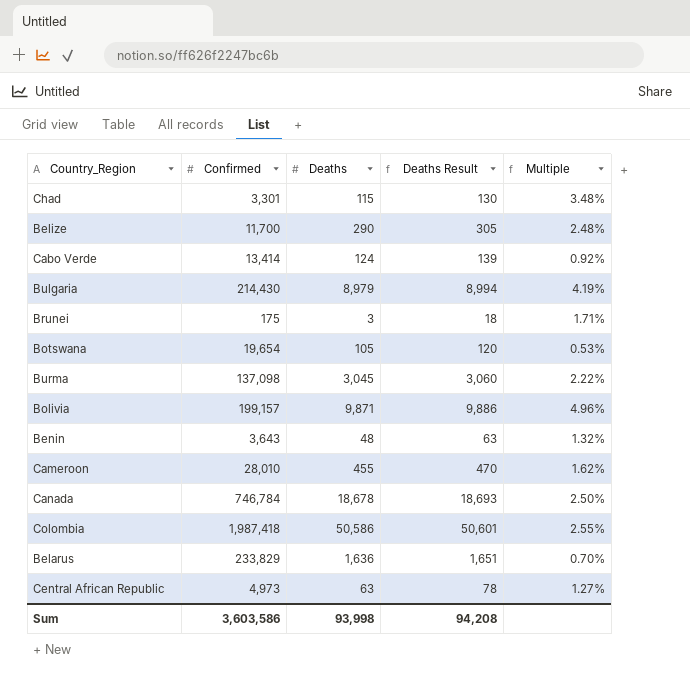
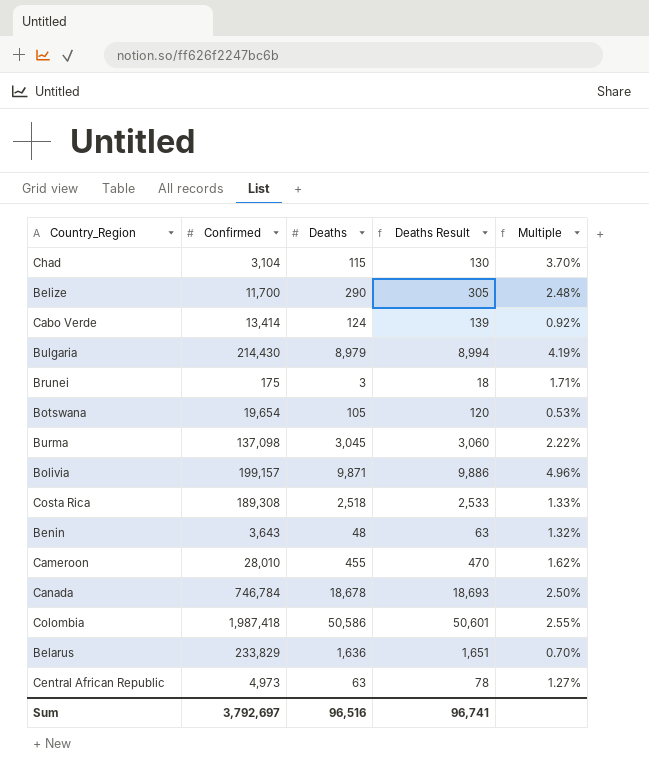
Chad | Confirmed: 3,301 -> 3,104
Chad | Multiple: 3.48% -> 3.70%
row Costa Rica: none -> 189,308 | 2,518 | 2,533 | 1.33%
Sum | Confirmed: 3,603,586 -> 3,792,697
Sum | Deaths: 93,998 -> 96,516
Sum | Deaths Result: 94,208 -> 96,741

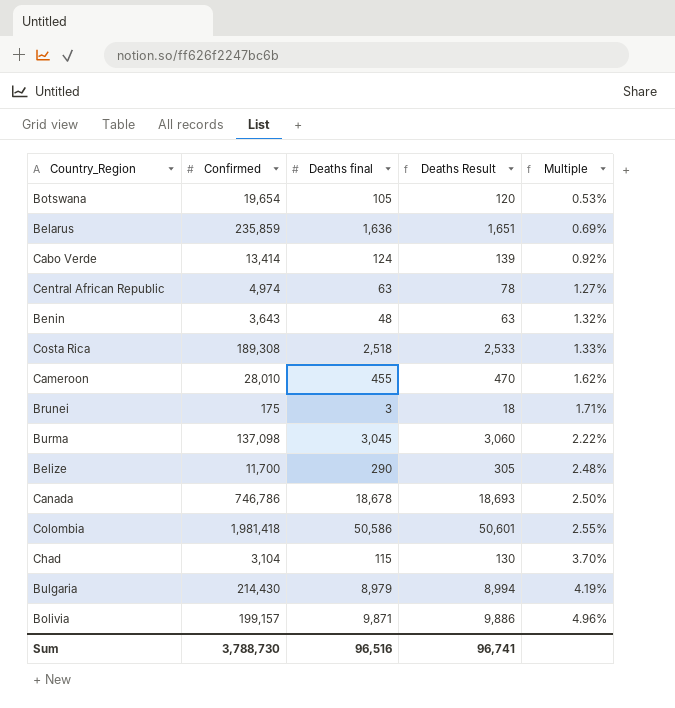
row order: none -> Multiple ascending
column name: Deaths -> Deaths final
Belarus | Confirmed: 233,829 -> 235,859
Belarus | Multiple: 0.70% -> 0.69%
Central African Republic | Confirmed: 4,973 -> 4,974
Canada | Confirmed: 746,784 -> 746,786
Colombia | Confirmed: 1,987,418 -> 1,981,418
Sum | Confirmed: 3,792,697 -> 3,788,730

